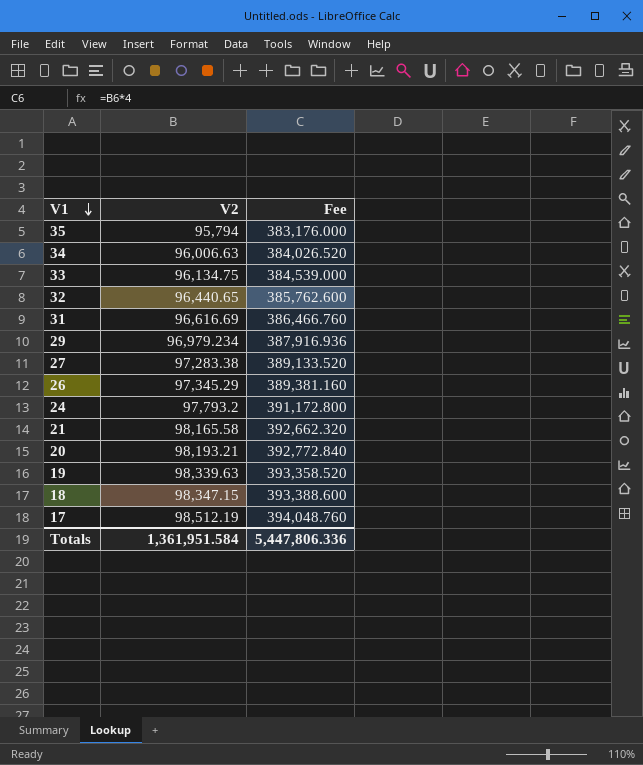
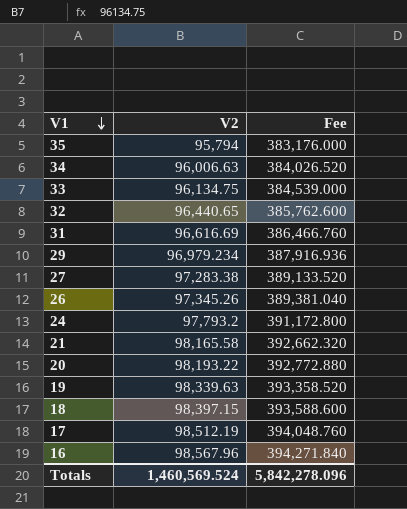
26 | V2: 97,345.29 -> 97,345.26
26 | Fee: 389,381.160 -> 389,381.040
20 | V2: 98,193.21 -> 98,193.22
20 | Fee: 392,772.840 -> 392,772.880
18 | V2: 98,347.15 -> 98,397.15
18 | Fee: 393,388.600 -> 393,588.600
row 16: none -> 98,567.96 | 394,271.840
Totals | V2: 1,361,951.584 -> 1,460,569.524
Totals | Fee: 5,447,806.336 -> 5,842,278.096

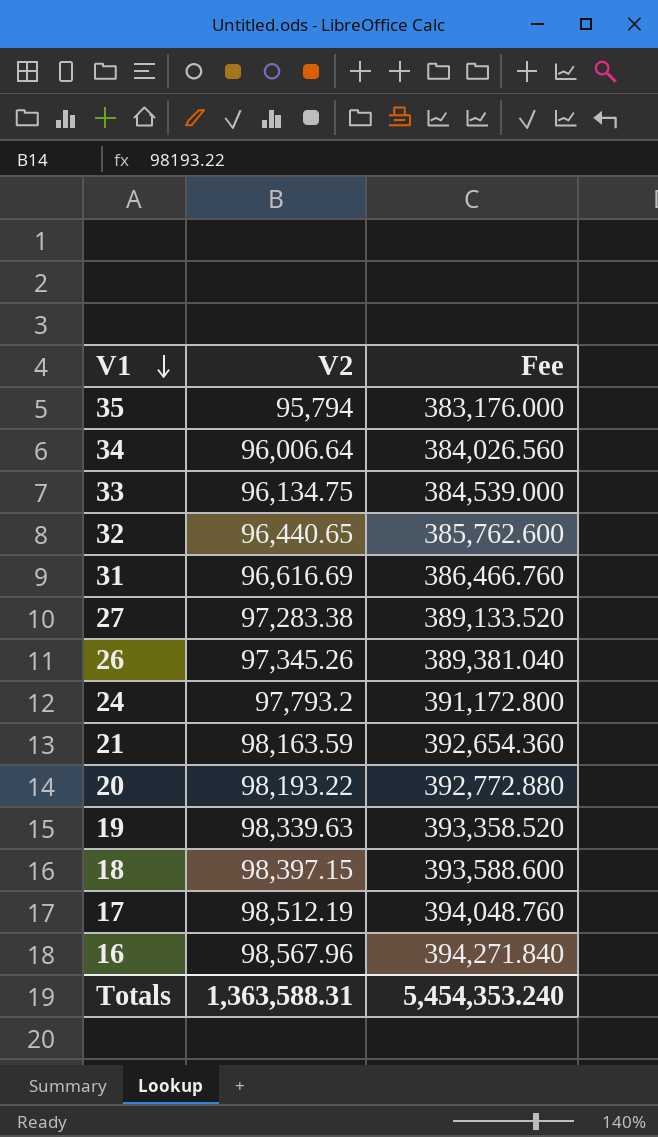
row 29: 96,979.234 | 387,916.936 -> none
34 | V2: 96,006.63 -> 96,006.64
34 | Fee: 384,026.520 -> 384,026.560
21 | V2: 98,165.58 -> 98,163.59
21 | Fee: 392,662.320 -> 392,654.360
Totals | V2: 1,460,569.524 -> 1,363,588.31
Totals | Fee: 5,842,278.096 -> 5,454,353.240

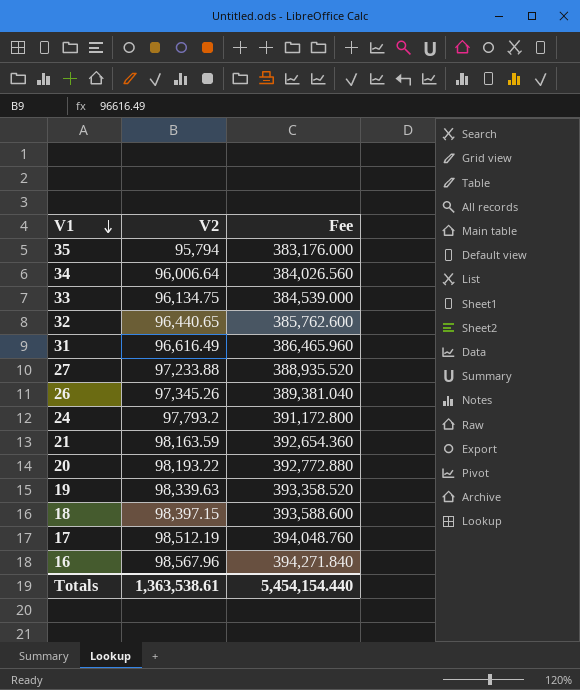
31 | V2: 96,616.69 -> 96,616.49
31 | Fee: 386,466.760 -> 386,465.960
27 | V2: 97,283.38 -> 97,233.88
27 | Fee: 389,133.520 -> 388,935.520
Totals | V2: 1,363,588.31 -> 1,363,538.61
Totals | Fee: 5,454,353.240 -> 5,454,154.440

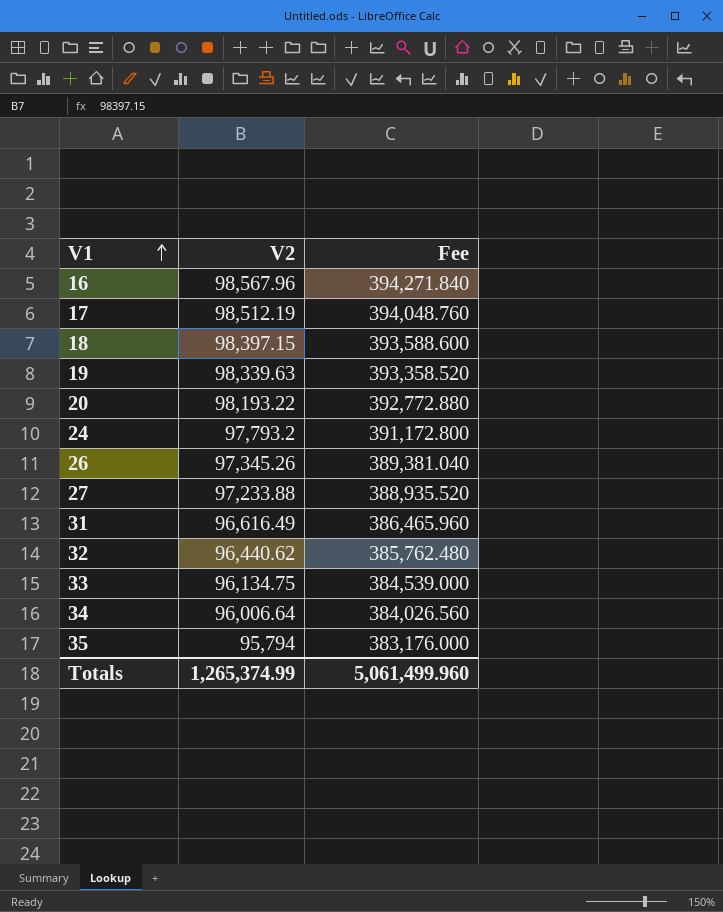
row order: V1 descending -> V1 ascending
row 21: 98,163.59 | 392,654.360 -> none
32 | V2: 96,440.65 -> 96,440.62
32 | Fee: 385,762.600 -> 385,762.480
Totals | V2: 1,363,538.61 -> 1,265,374.99
Totals | Fee: 5,454,154.440 -> 5,061,499.960

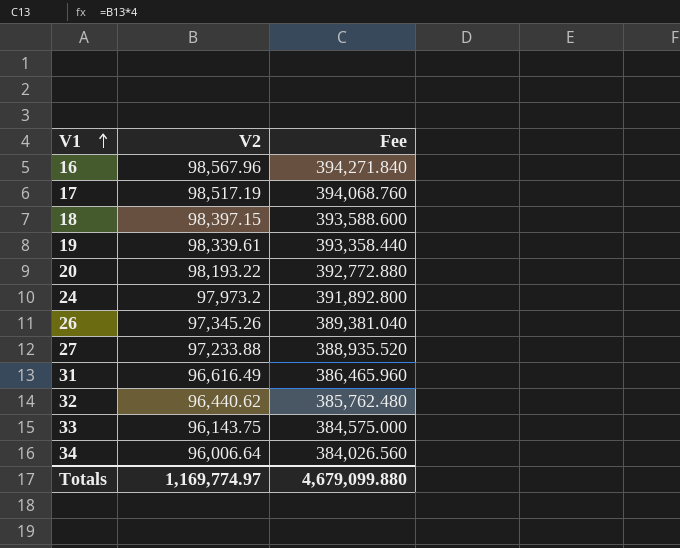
row 35: 95,794 | 383,176.000 -> none
17 | V2: 98,512.19 -> 98,517.19
17 | Fee: 394,048.760 -> 394,068.760
19 | V2: 98,339.63 -> 98,339.61
19 | Fee: 393,358.520 -> 393,358.440
24 | V2: 97,793.2 -> 97,973.2
24 | Fee: 391,172.800 -> 391,892.800
33 | V2: 96,134.75 -> 96,143.75
33 | Fee: 384,539.000 -> 384,575.000
Totals | V2: 1,265,374.99 -> 1,169,774.97
Totals | Fee: 5,061,499.960 -> 4,679,099.880

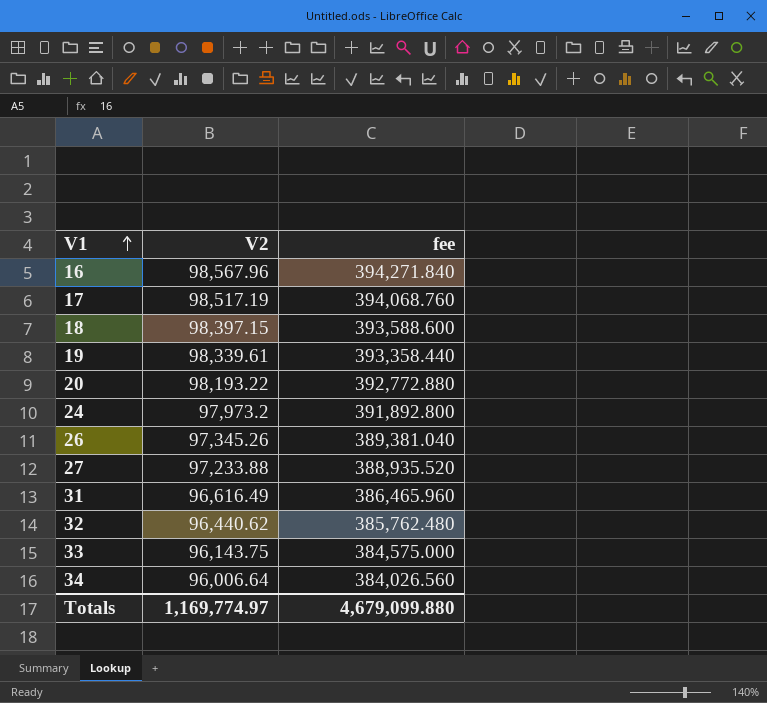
column name: Fee -> fee

